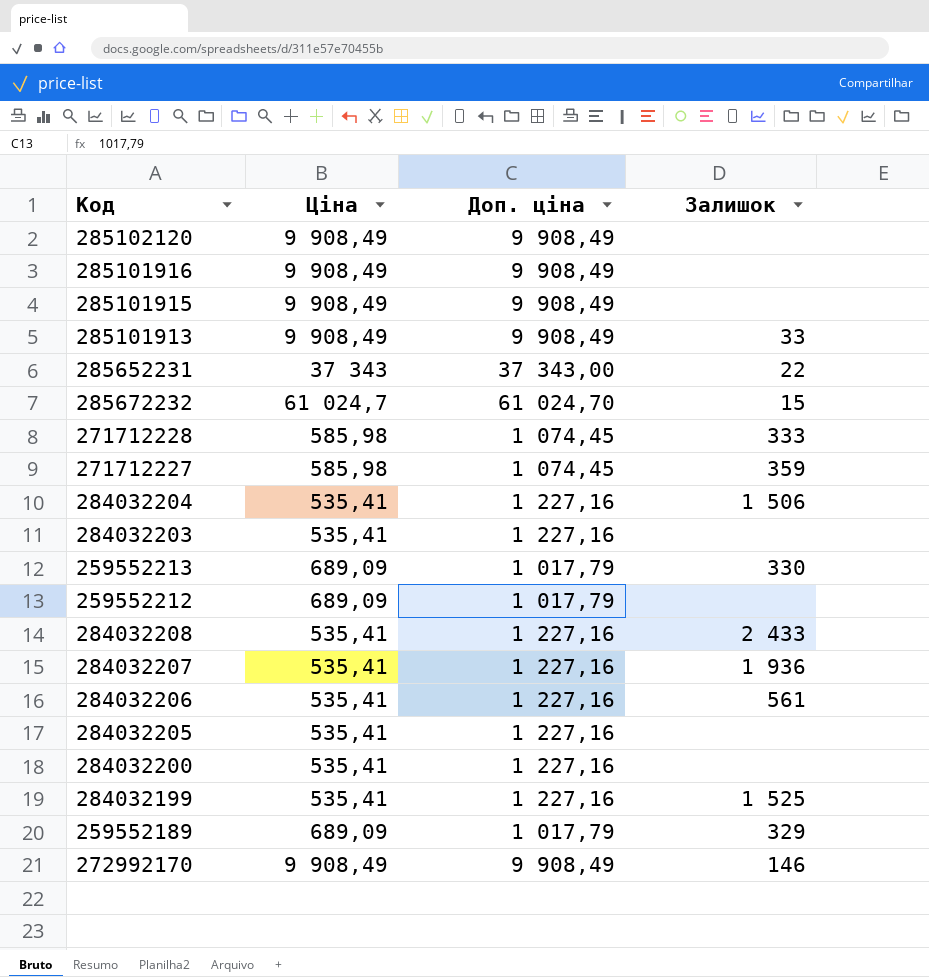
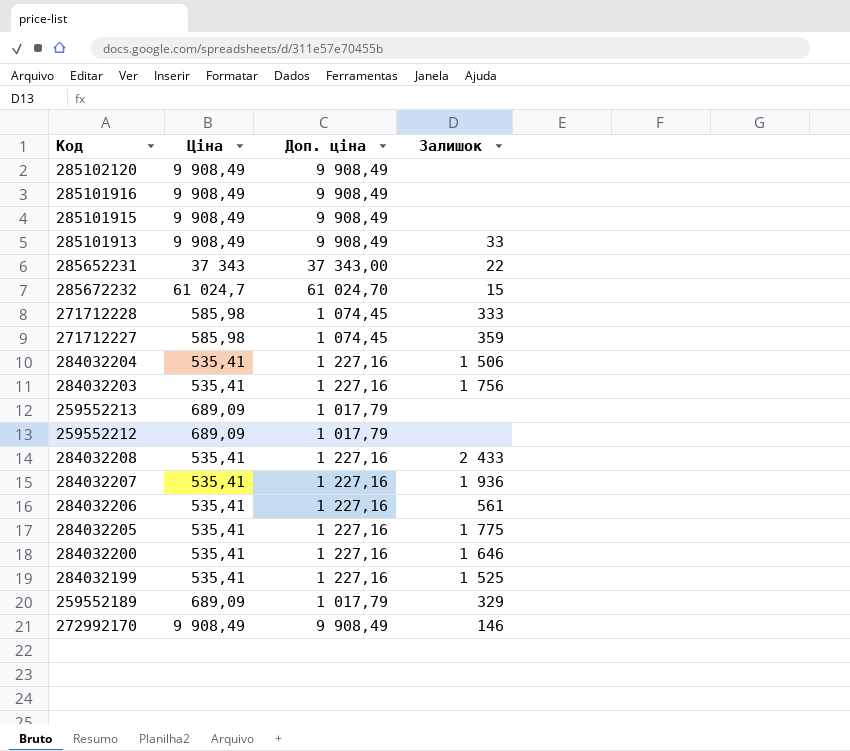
284032203 | Залишок: none -> 1 756
259552213 | Залишок: 330 -> none
284032205 | Залишок: none -> 1 775
284032200 | Залишок: none -> 1 646

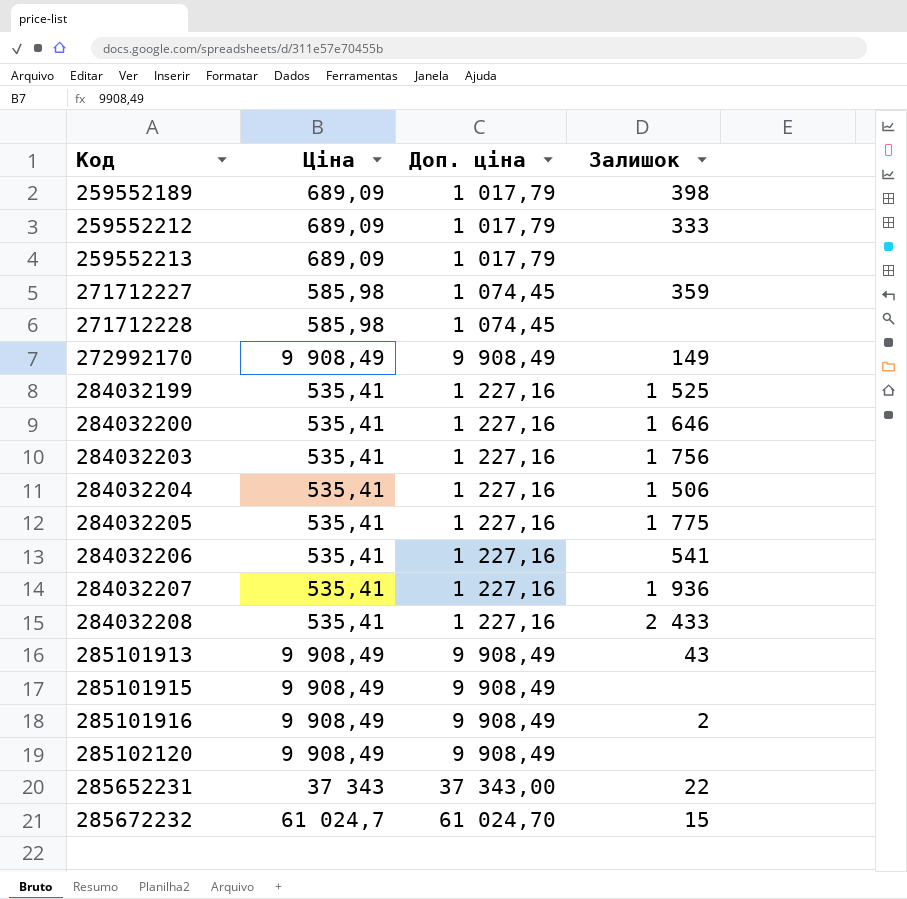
row order: none -> Код ascending
259552189 | Залишок: 329 -> 398
259552212 | Залишок: none -> 333
271712228 | Залишок: 333 -> none
272992170 | Залишок: 146 -> 149
284032206 | Залишок: 561 -> 541
285101913 | Залишок: 33 -> 43
285101916 | Залишок: none -> 2

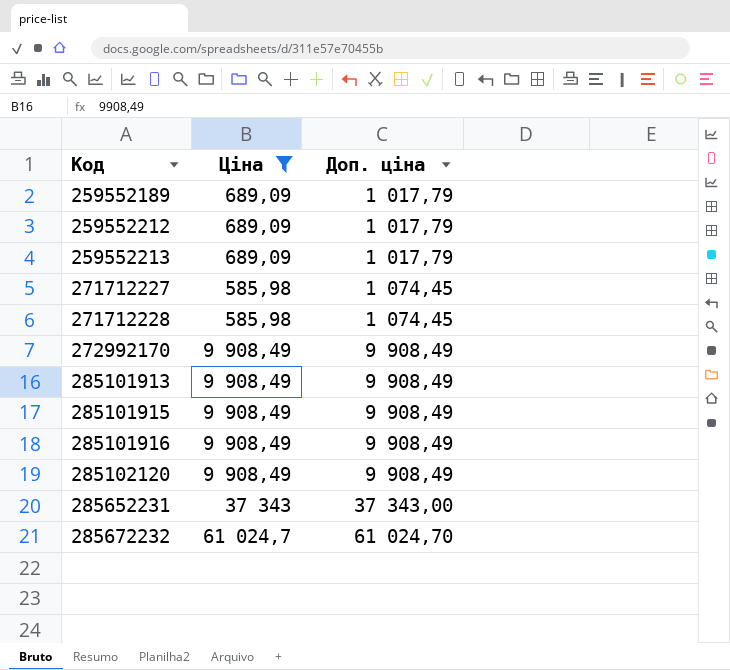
filter: none -> Ціна != 535,41
column Залишок | position: 4 -> none

